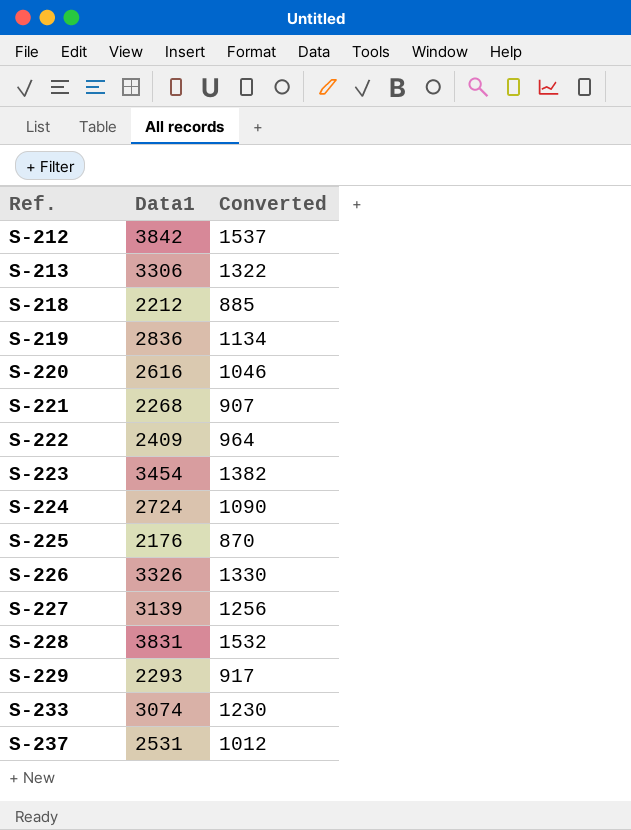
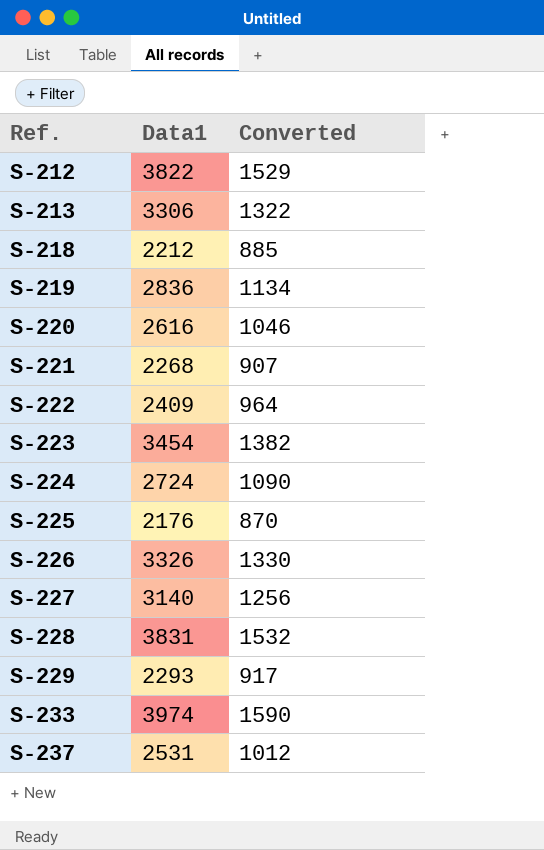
S-212 | Data1: 3842 -> 3822
S-212 | Converted: 1537 -> 1529
S-227 | Data1: 3139 -> 3140
S-233 | Data1: 3074 -> 3974
S-233 | Converted: 1230 -> 1590

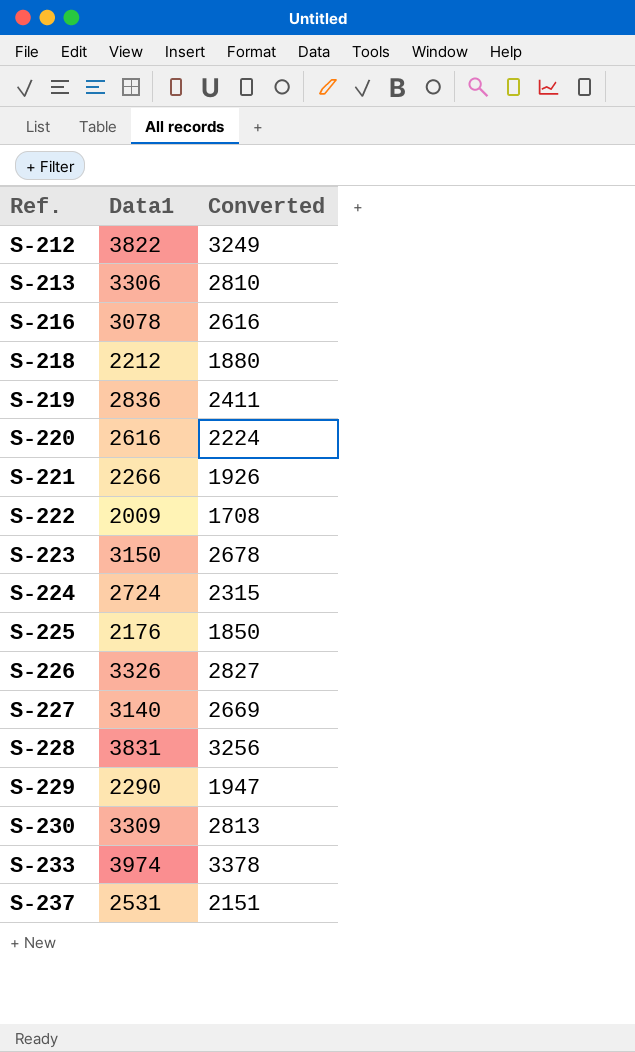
column Converted | formula: [Data1] * 0.4 -> [Data1] * 0.85
row S-216: none -> 3078 | 2616
S-221 | Data1: 2268 -> 2266
S-222 | Data1: 2409 -> 2009
S-223 | Data1: 3454 -> 3150
S-229 | Data1: 2293 -> 2290
row S-230: none -> 3309 | 2813

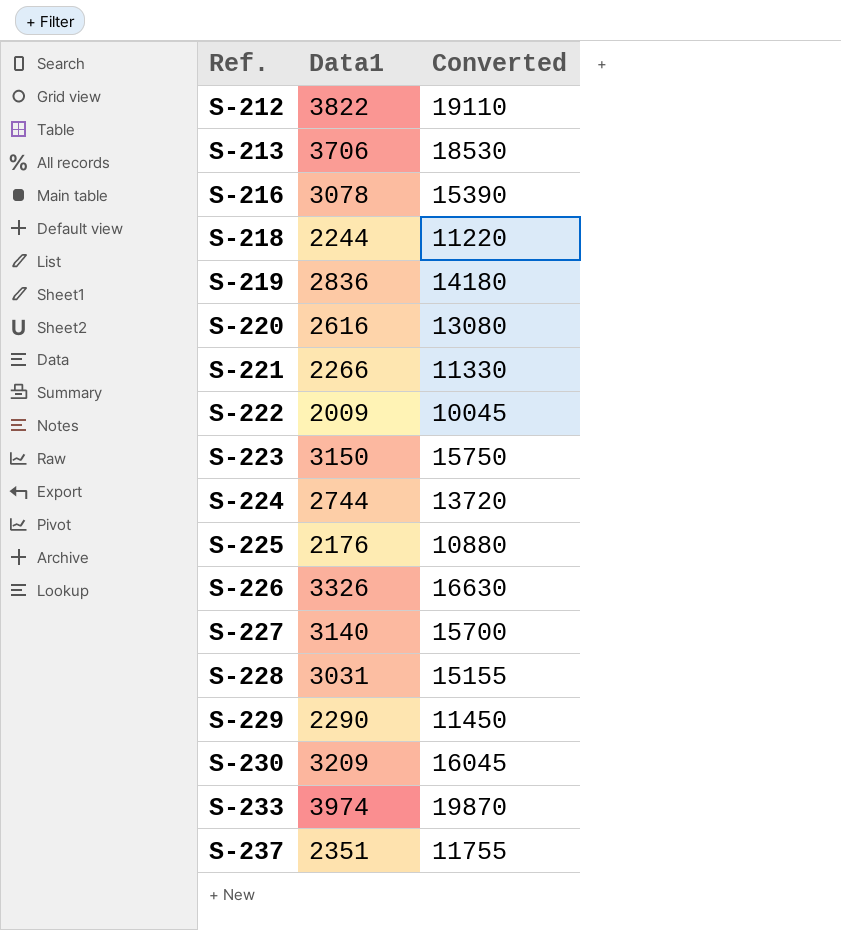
column Converted | formula: [Data1] * 0.85 -> [Data1] * 5
S-213 | Data1: 3306 -> 3706
S-218 | Data1: 2212 -> 2244
S-224 | Data1: 2724 -> 2744
S-228 | Data1: 3831 -> 3031
S-230 | Data1: 3309 -> 3209
S-237 | Data1: 2531 -> 2351

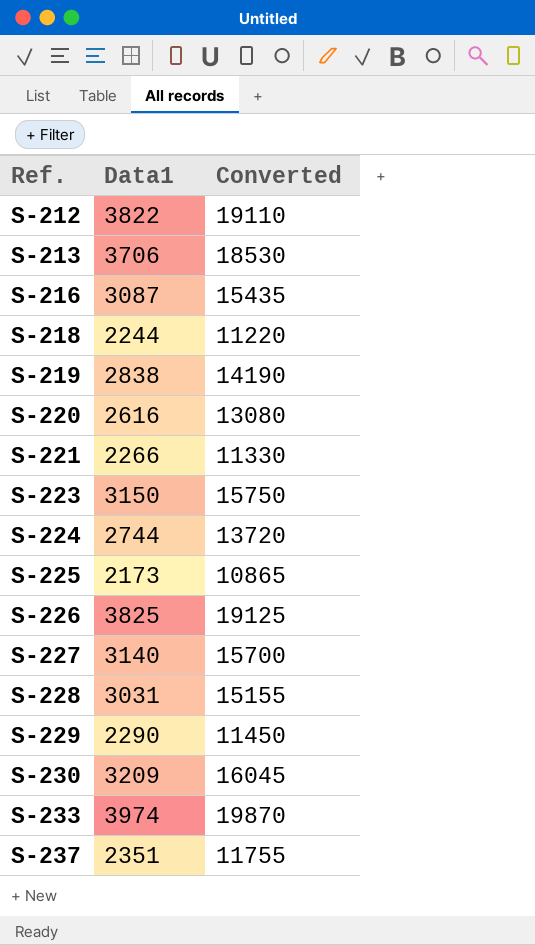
row S-222: 2009 | 10045 -> none
S-216 | Data1: 3078 -> 3087
S-216 | Converted: 15390 -> 15435
S-219 | Data1: 2836 -> 2838
S-219 | Converted: 14180 -> 14190
S-225 | Data1: 2176 -> 2173
S-225 | Converted: 10880 -> 10865
S-226 | Data1: 3326 -> 3825
S-226 | Converted: 16630 -> 19125

